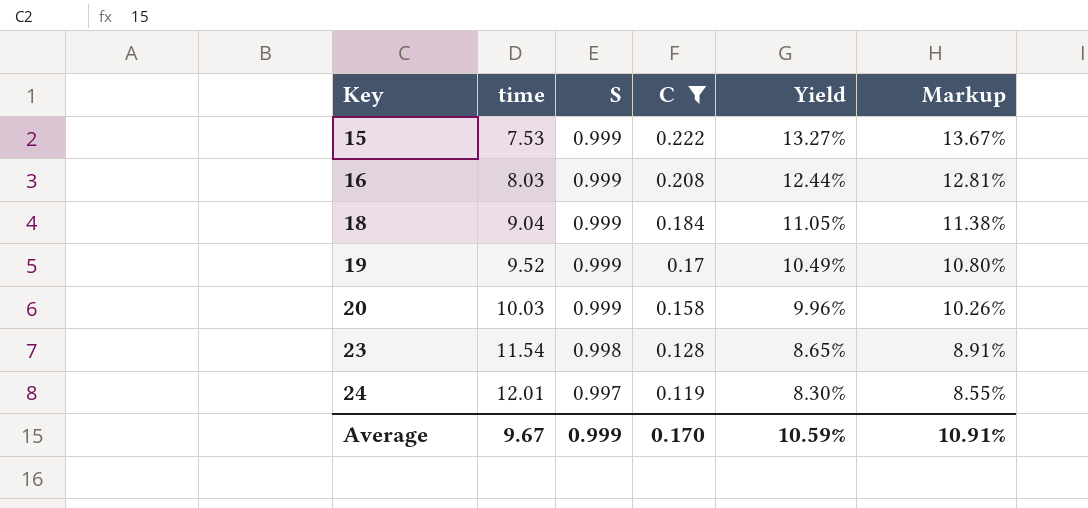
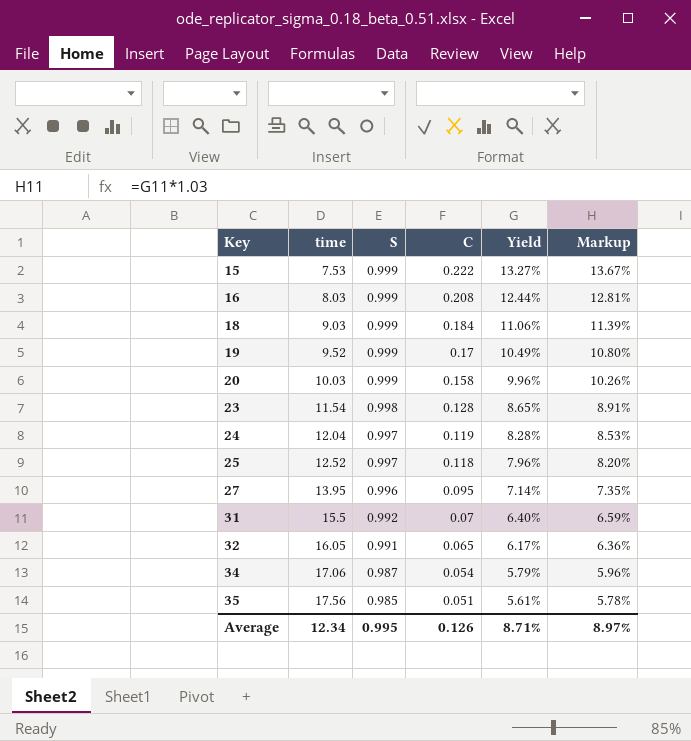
filter: C >= 0.119 -> none
18 | time: 9.04 -> 9.03
18 | Yield: 11.05% -> 11.06%
18 | Markup: 11.38% -> 11.39%
24 | time: 12.01 -> 12.04
24 | Yield: 8.30% -> 8.28%
24 | Markup: 8.55% -> 8.53%
Average | time: 9.67 -> 12.34
Average | S: 0.999 -> 0.995
Average | C: 0.170 -> 0.126
Average | Yield: 10.59% -> 8.71%
Average | Markup: 10.91% -> 8.97%

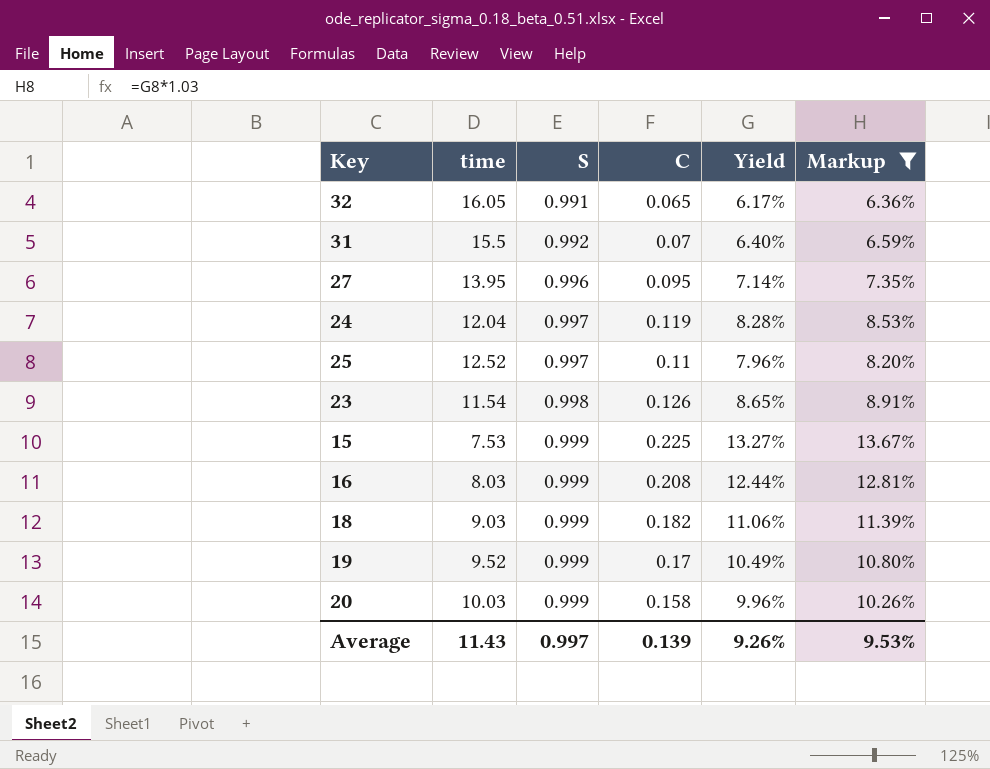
filter: none -> Markup >= 6.36%
row order: Key ascending -> S ascending
25 | C: 0.118 -> 0.11
23 | C: 0.128 -> 0.126
15 | C: 0.222 -> 0.225
18 | C: 0.184 -> 0.182
Average | time: 12.34 -> 11.43
Average | S: 0.995 -> 0.997
Average | C: 0.126 -> 0.139
Average | Yield: 8.71% -> 9.26%
Average | Markup: 8.97% -> 9.53%

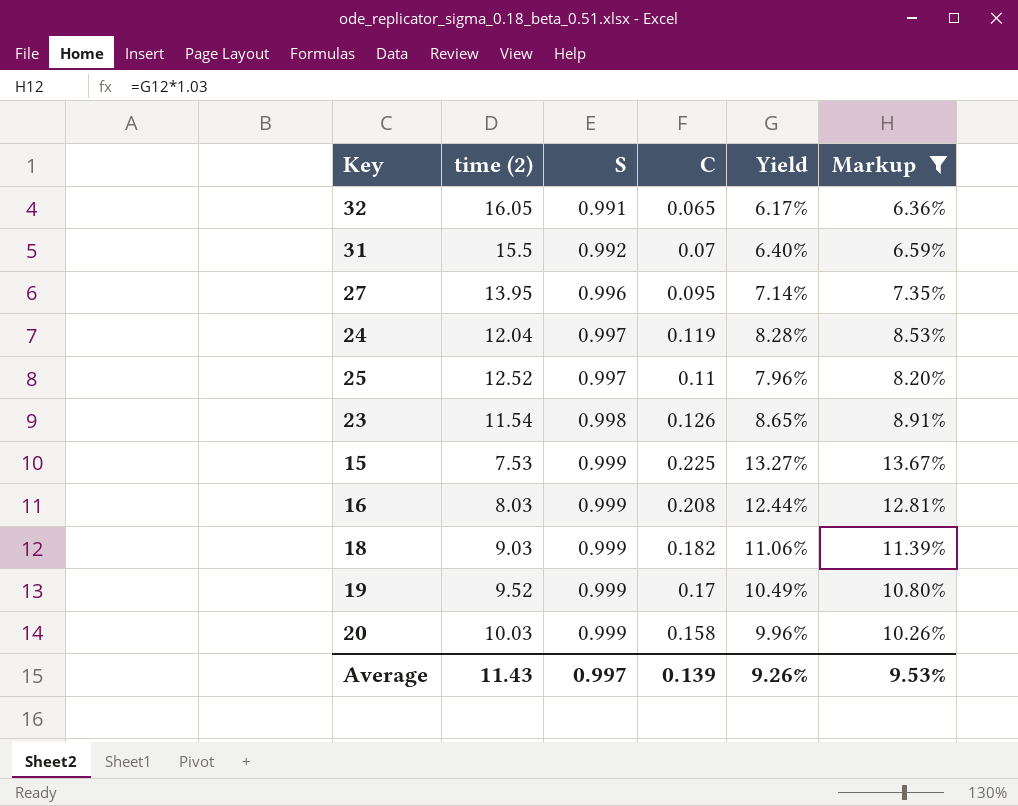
column name: time -> time (2)

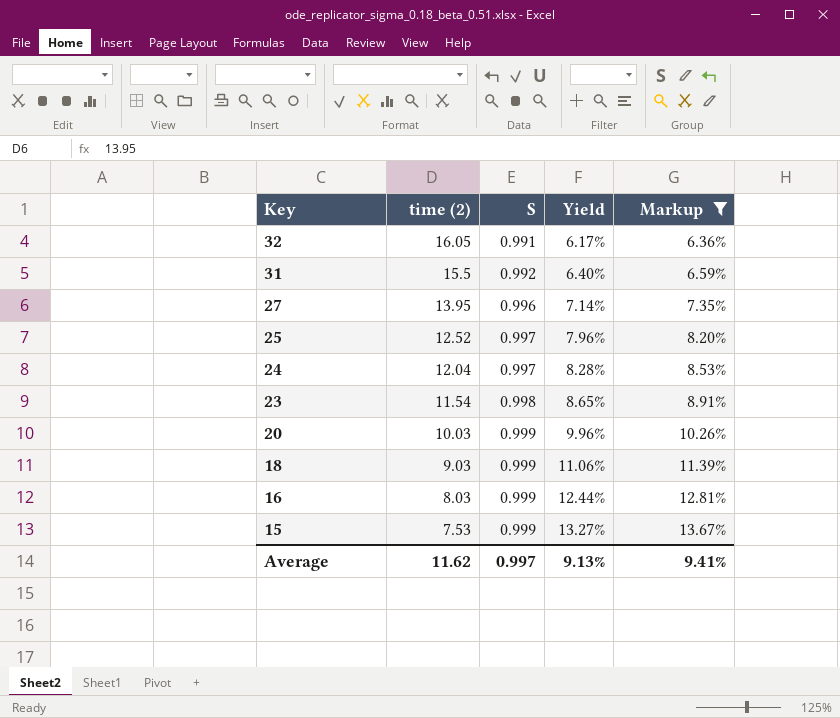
row order: S ascending -> Key descending
column C | position: 4 -> none
row 19: 9.52 | 0.999 | 0.17 | 10.49% | 10.80% -> none
Average | time (2): 11.43 -> 11.62
Average | Yield: 9.26% -> 9.13%
Average | Markup: 9.53% -> 9.41%

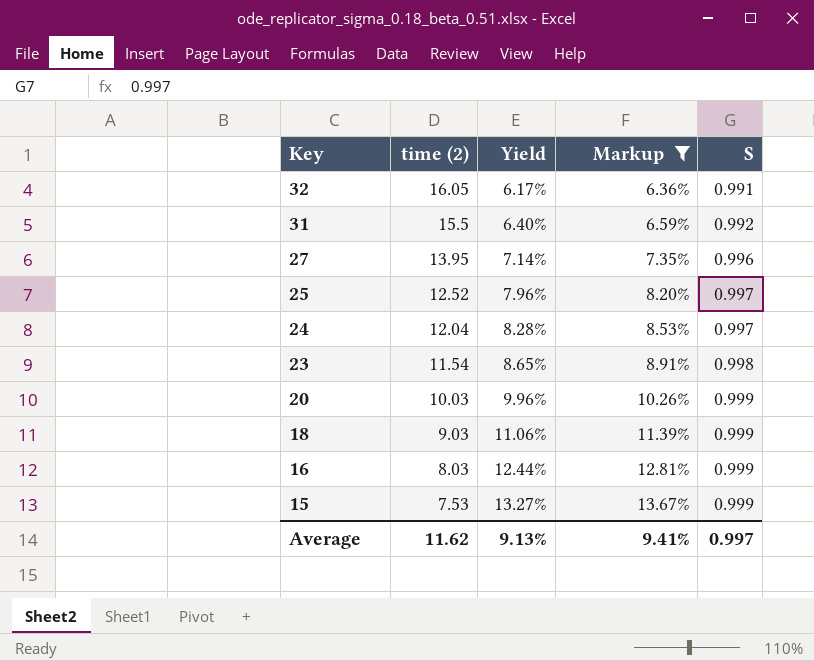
column S | position: 3 -> 5

